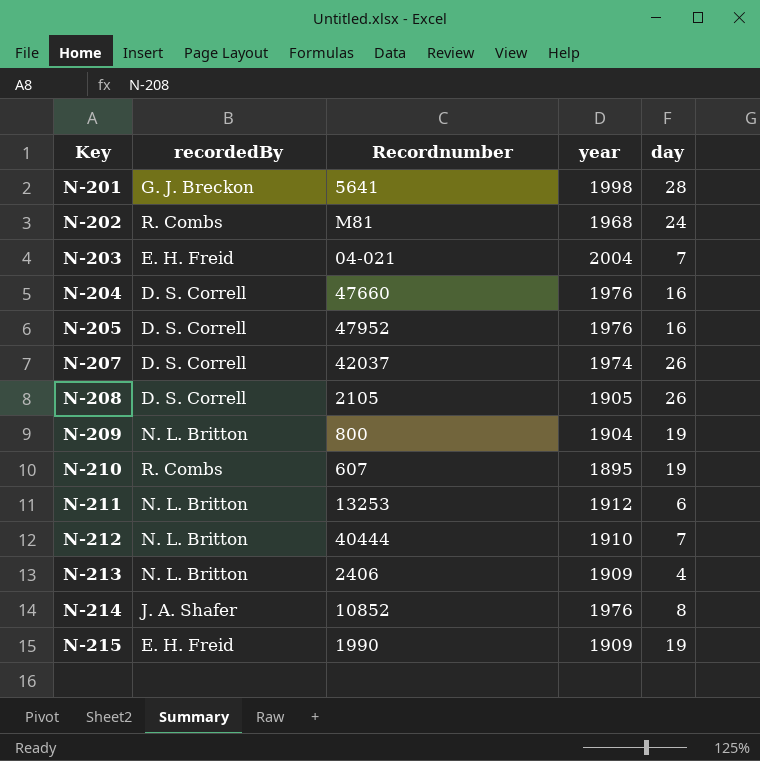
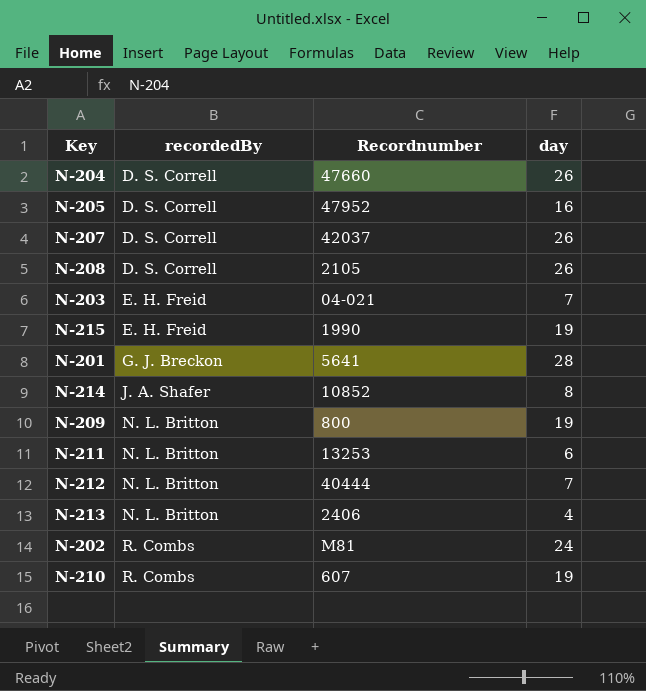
row order: Key ascending -> recordedBy ascending
column year | position: 4 -> none
N-204 | day: 16 -> 26

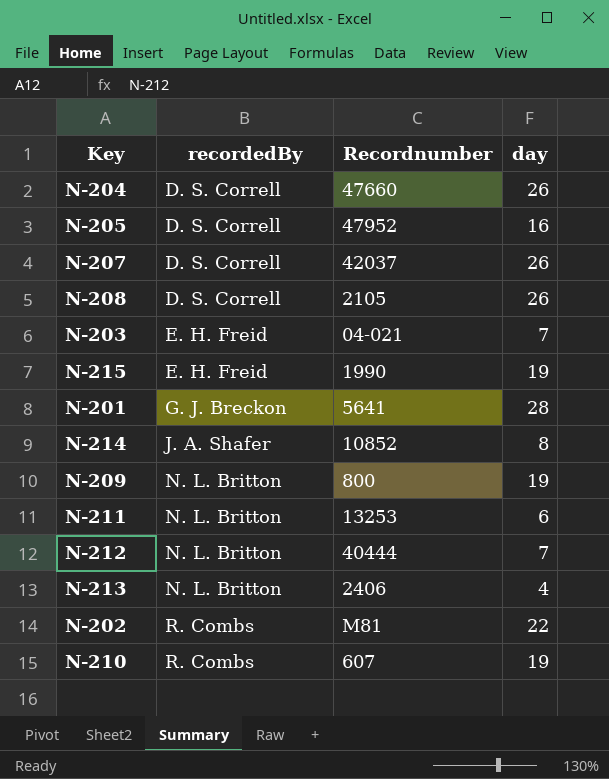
N-202 | day: 24 -> 22

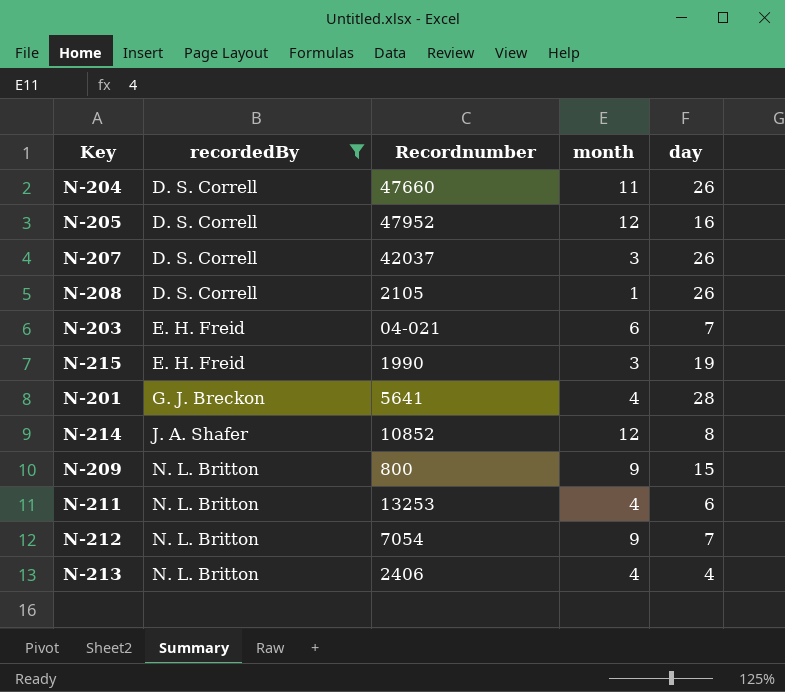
filter: none -> recordedBy != R. Combs
column month | position: none -> 4
N-209 | day: 19 -> 15
N-212 | Recordnumber: 40444 -> 7054

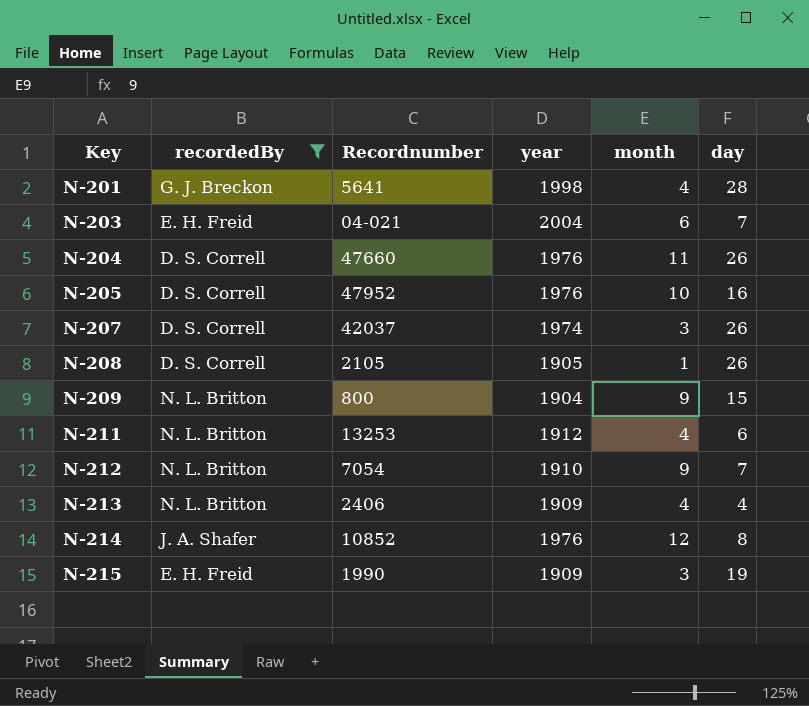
row order: recordedBy ascending -> Key ascending
column year | position: none -> 4
N-205 | month: 12 -> 10

